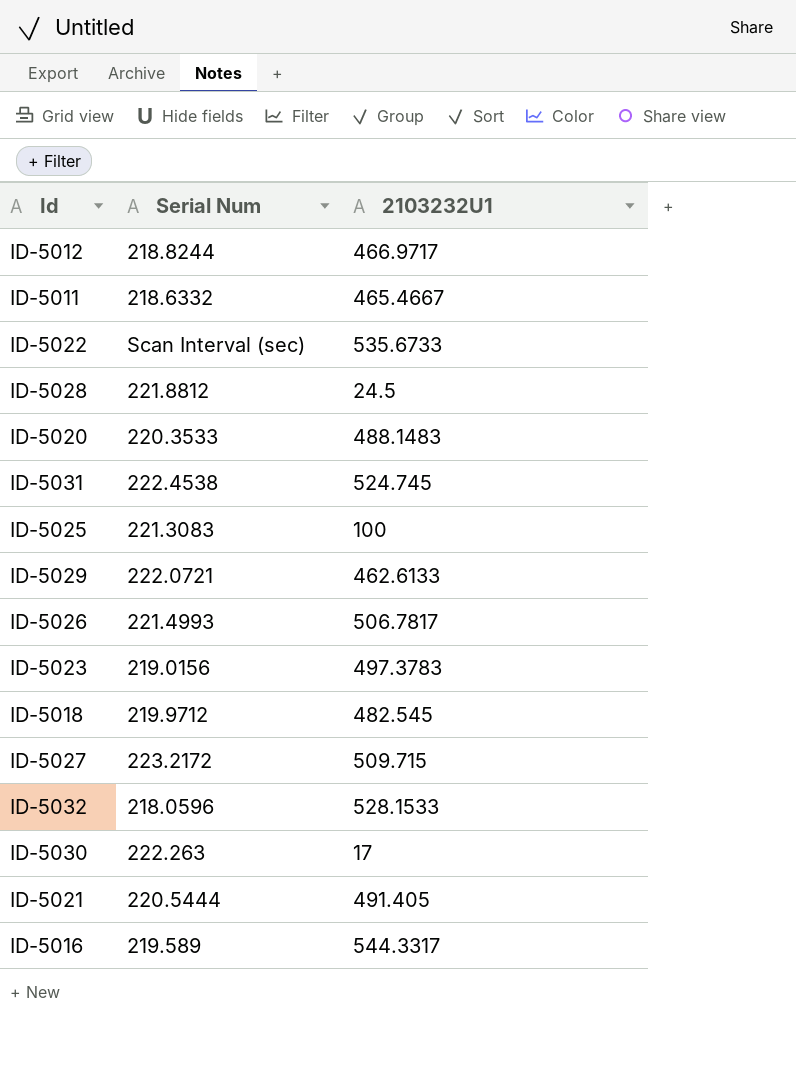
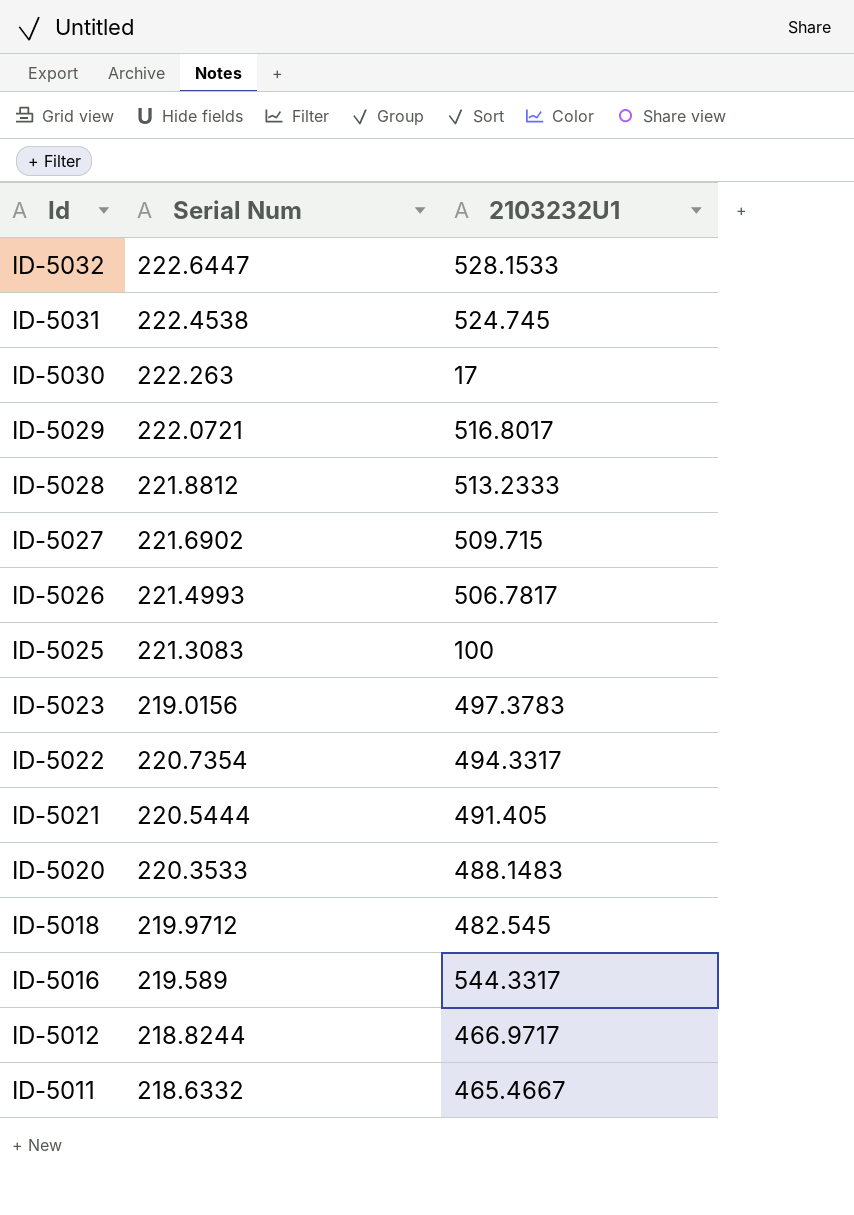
row order: none -> Id descending
ID-5032 | Serial Num: 218.0596 -> 222.6447
ID-5029 | 2103232U1: 462.6133 -> 516.8017
ID-5028 | 2103232U1: 24.5 -> 513.2333
ID-5027 | Serial Num: 223.2172 -> 221.6902
ID-5022 | Serial Num: Scan Interval (sec) -> 220.7354
ID-5022 | 2103232U1: 535.6733 -> 494.3317

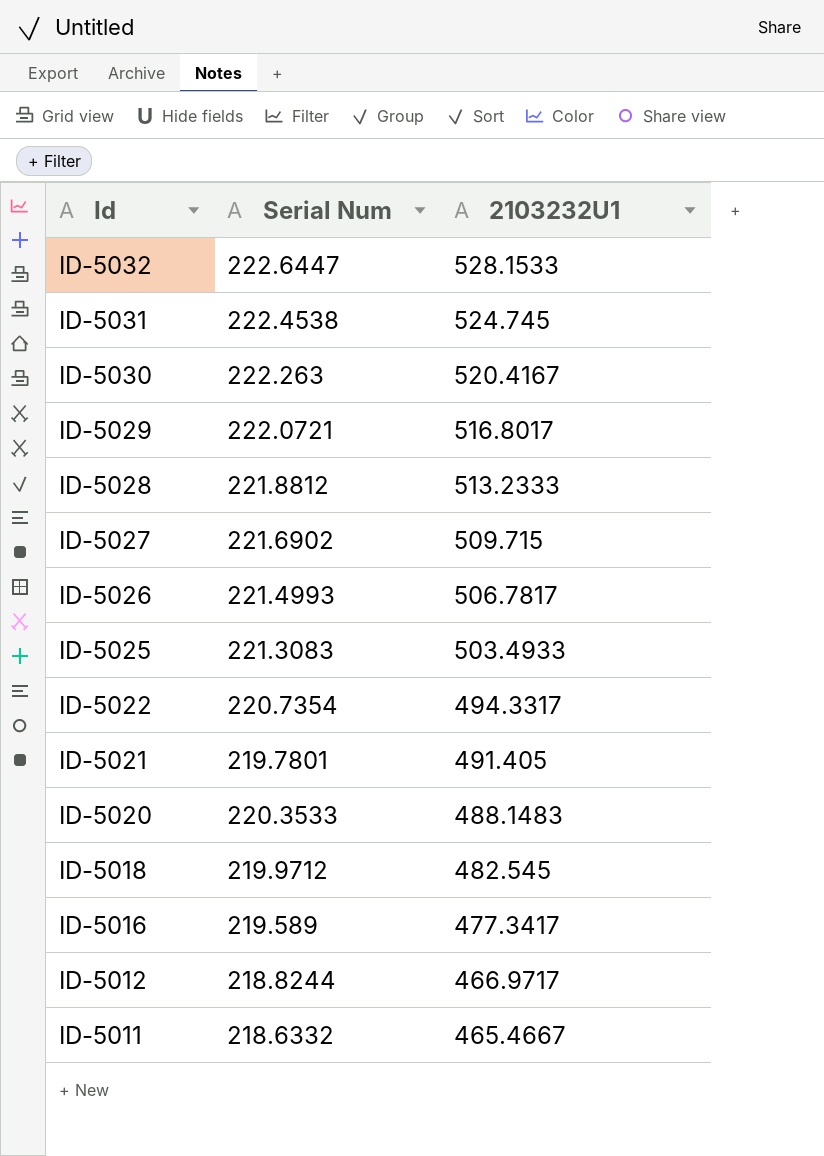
row ID-5023: 219.0156 | 497.3783 -> none
ID-5030 | 2103232U1: 17 -> 520.4167
ID-5025 | 2103232U1: 100 -> 503.4933
ID-5021 | Serial Num: 220.5444 -> 219.7801
ID-5016 | 2103232U1: 544.3317 -> 477.3417

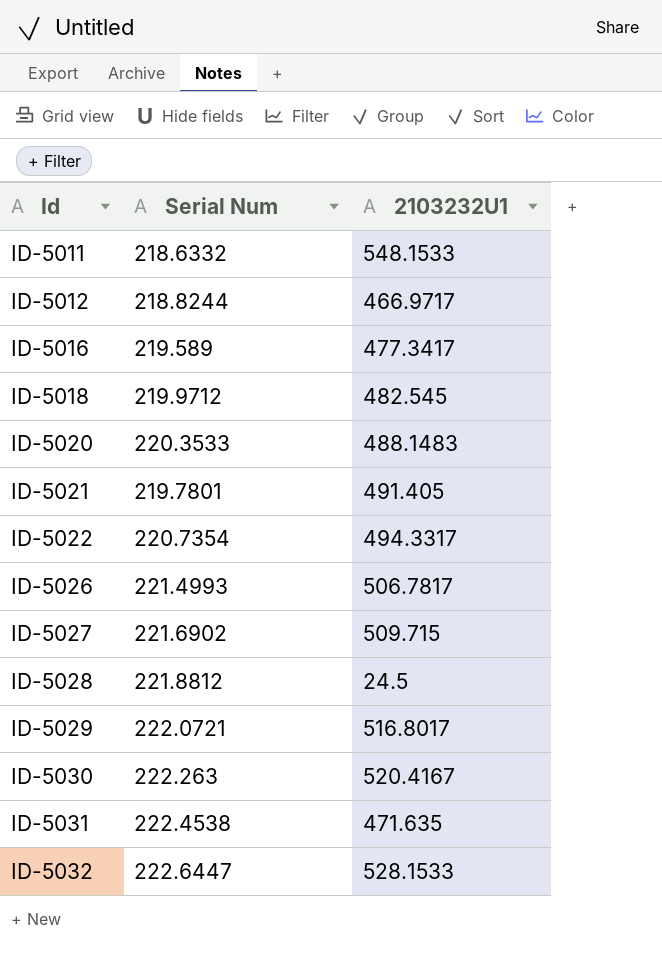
row order: Id descending -> Id ascending
row ID-5025: 221.3083 | 503.4933 -> none
ID-5011 | 2103232U1: 465.4667 -> 548.1533
ID-5028 | 2103232U1: 513.2333 -> 24.5
ID-5031 | 2103232U1: 524.745 -> 471.635

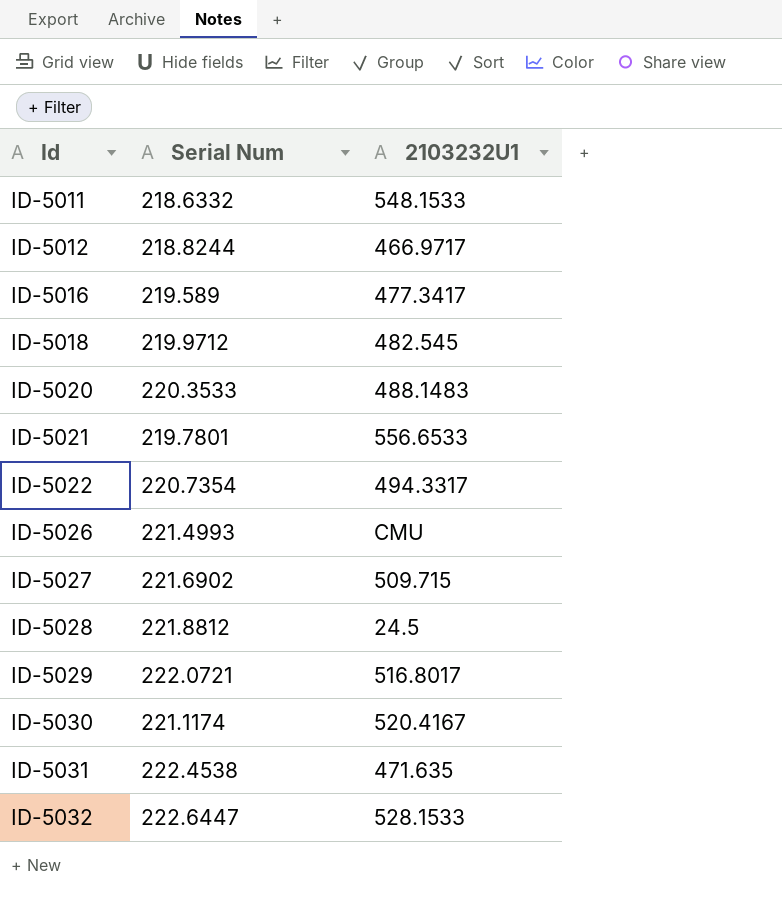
ID-5021 | 2103232U1: 491.405 -> 556.6533
ID-5026 | 2103232U1: 506.7817 -> CMU
ID-5030 | Serial Num: 222.263 -> 221.1174

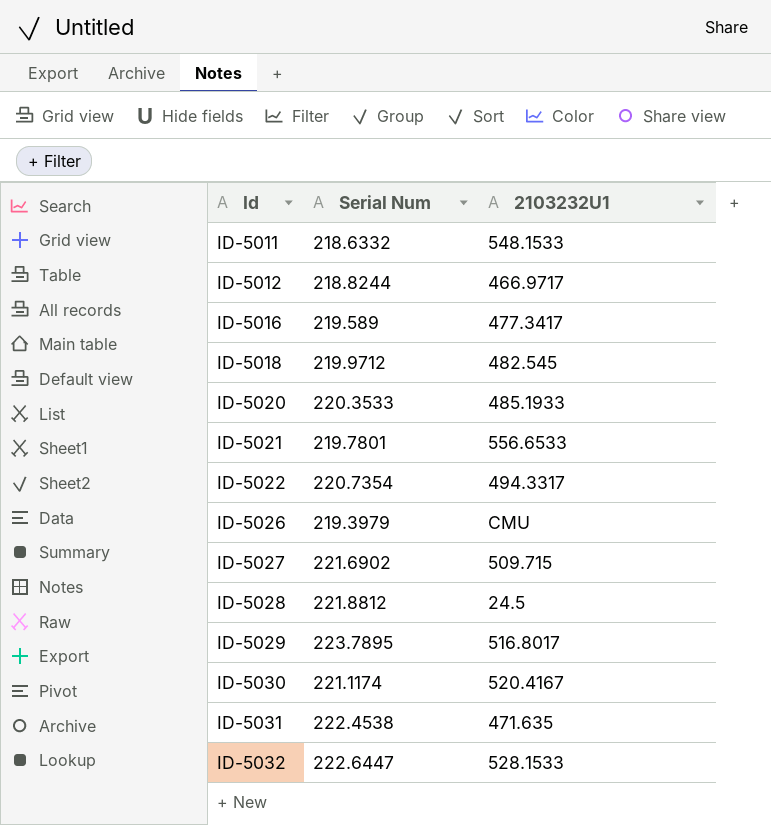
ID-5020 | 2103232U1: 488.1483 -> 485.1933
ID-5026 | Serial Num: 221.4993 -> 219.3979
ID-5029 | Serial Num: 222.0721 -> 223.7895

